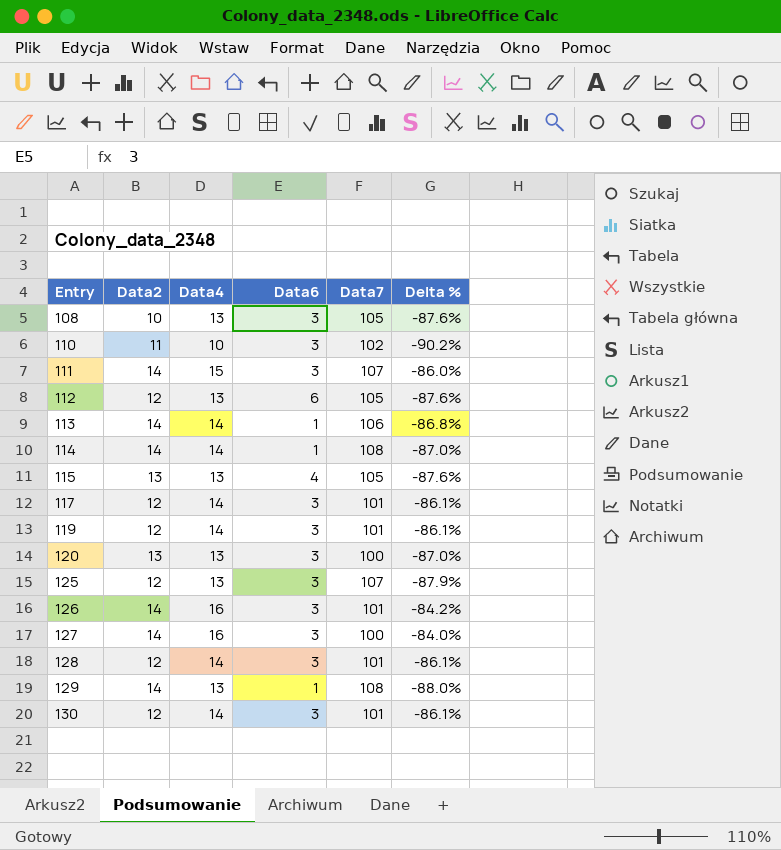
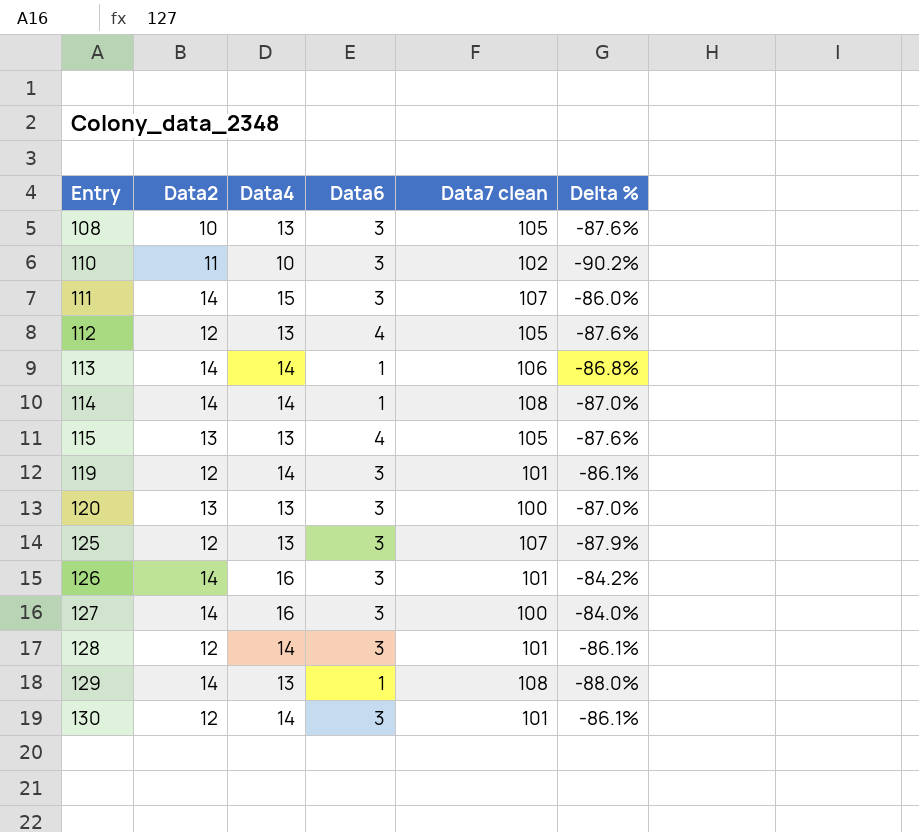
column name: Data7 -> Data7 clean
row 117: 12 | 14 | 3 | 101 | -86.1% -> none
112 | Data6: 6 -> 4

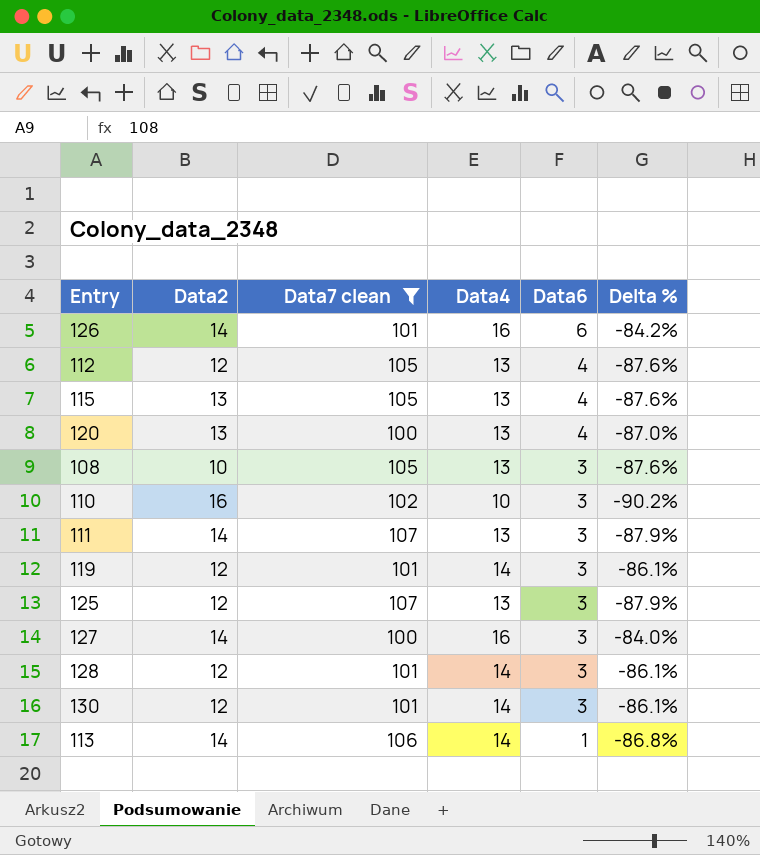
filter: none -> Data7 clean != 108
row order: Entry ascending -> Data6 descending
column Data7 clean | position: 5 -> 3
126 | Data6: 3 -> 6
120 | Data6: 3 -> 4
110 | Data2: 11 -> 16
111 | Data4: 15 -> 13
111 | Delta %: -86.0% -> -87.9%

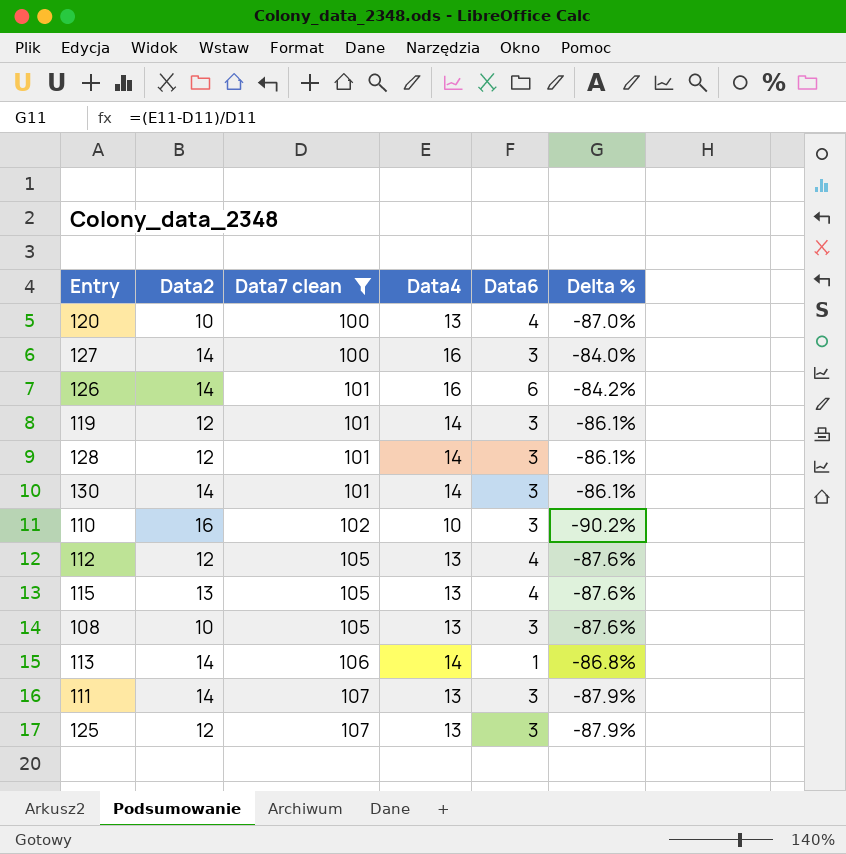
row order: Data6 descending -> Data7 clean ascending
120 | Data2: 13 -> 10
130 | Data2: 12 -> 14

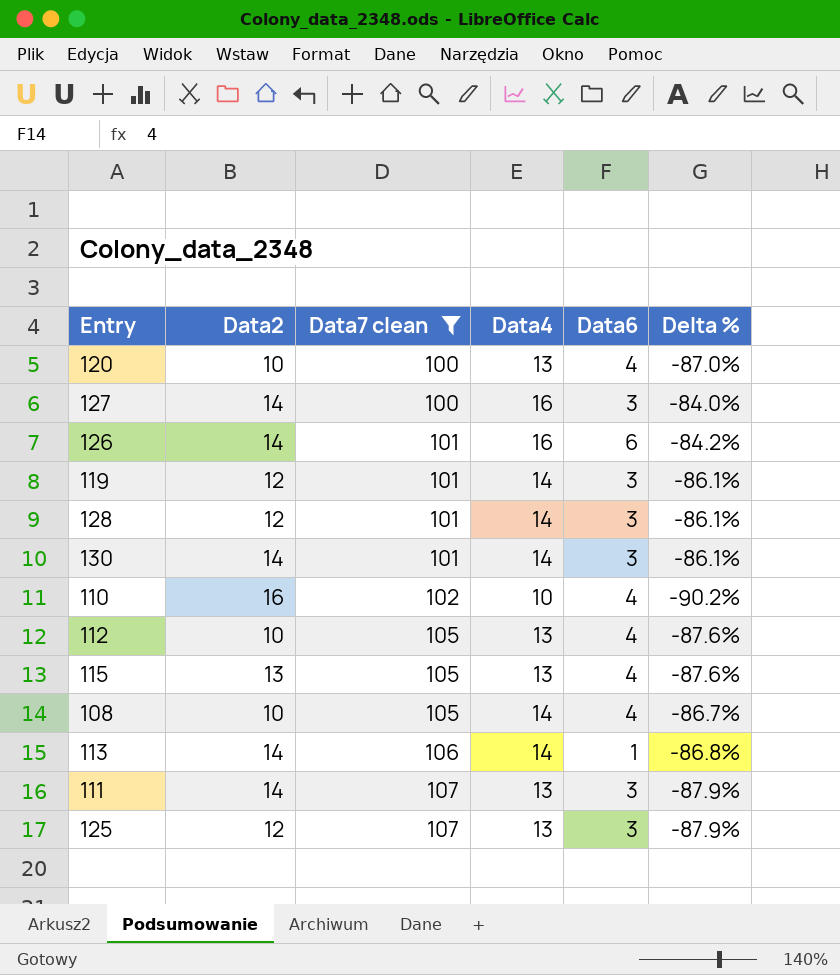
110 | Data6: 3 -> 4
112 | Data2: 12 -> 10
108 | Data4: 13 -> 14
108 | Data6: 3 -> 4
108 | Delta %: -87.6% -> -86.7%

